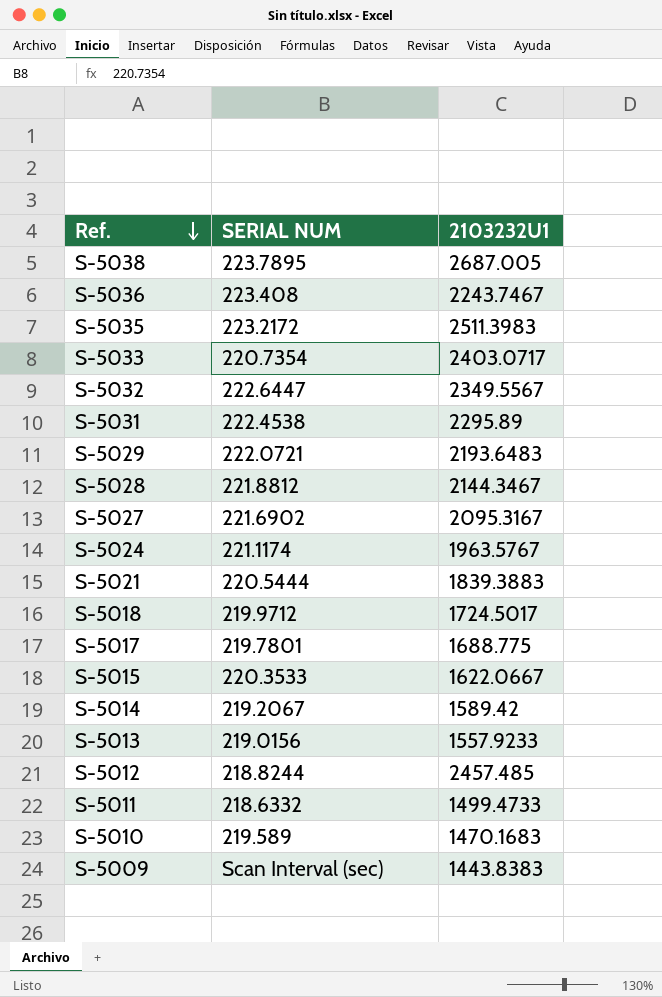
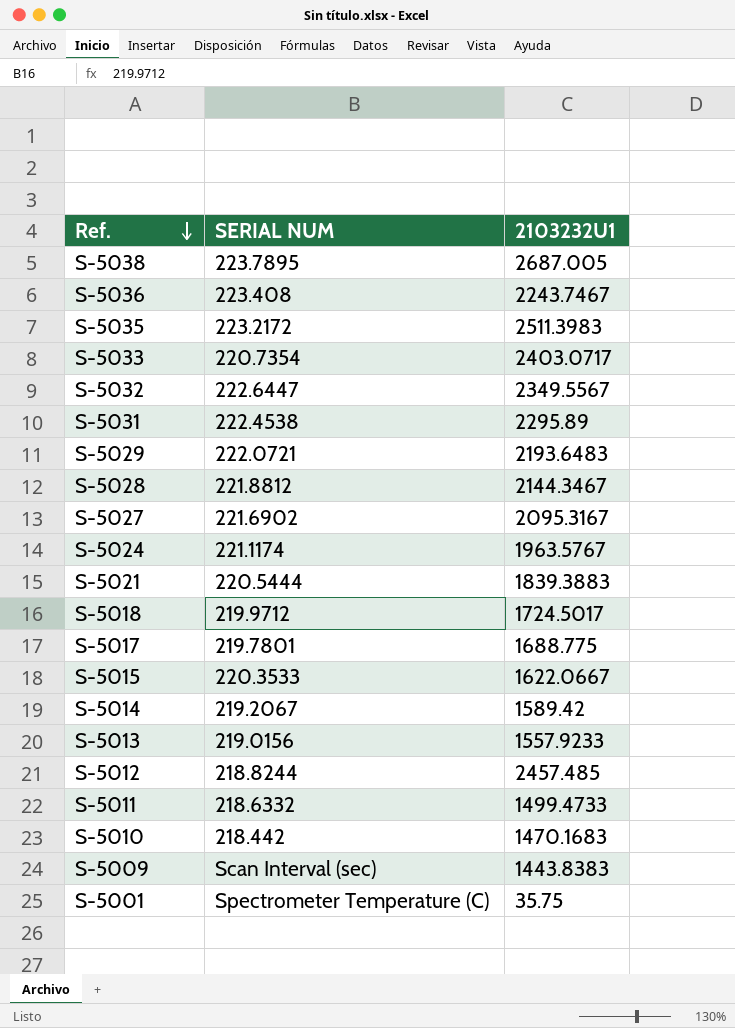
S-5010 | SERIAL NUM: 219.589 -> 218.442
row S-5001: none -> Spectrometer Temperature (C) | 35.75

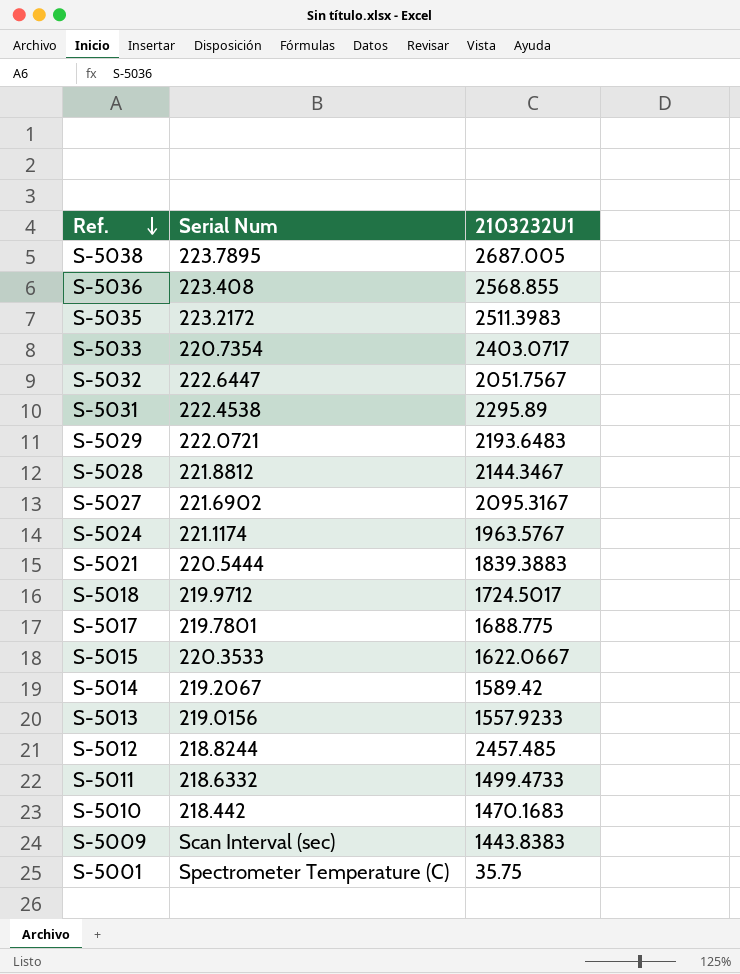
column name: SERIAL NUM -> Serial Num
S-5036 | 2103232U1: 2243.7467 -> 2568.855
S-5032 | 2103232U1: 2349.5567 -> 2051.7567

